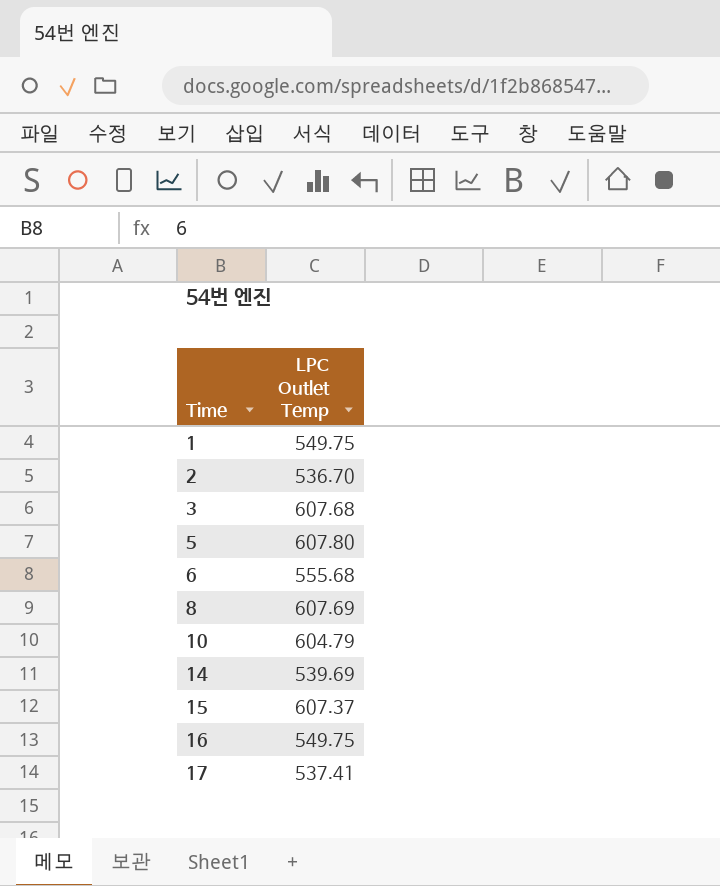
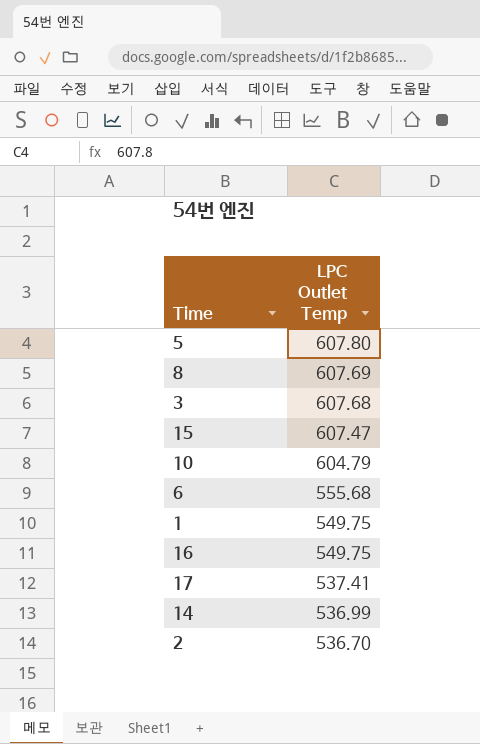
row order: Time ascending -> LPC Outlet Temp descending
15 | LPC Outlet Temp: 607.37 -> 607.47
14 | LPC Outlet Temp: 539.69 -> 536.99

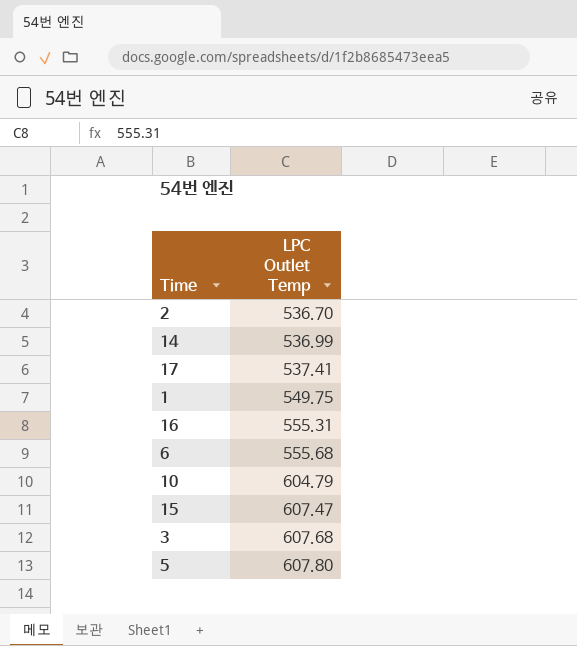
row order: LPC Outlet Temp descending -> LPC Outlet Temp ascending
row 8: 607.69 -> none
16 | LPC Outlet Temp: 549.75 -> 555.31

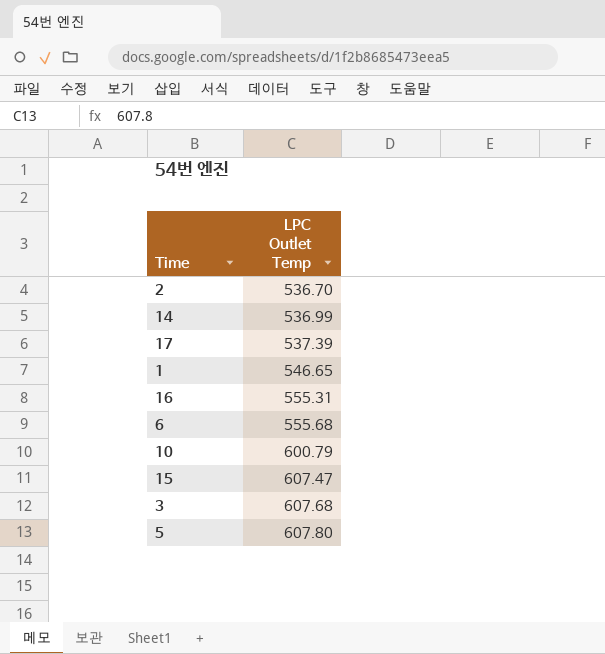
17 | LPC Outlet Temp: 537.41 -> 537.39
1 | LPC Outlet Temp: 549.75 -> 546.65
10 | LPC Outlet Temp: 604.79 -> 600.79

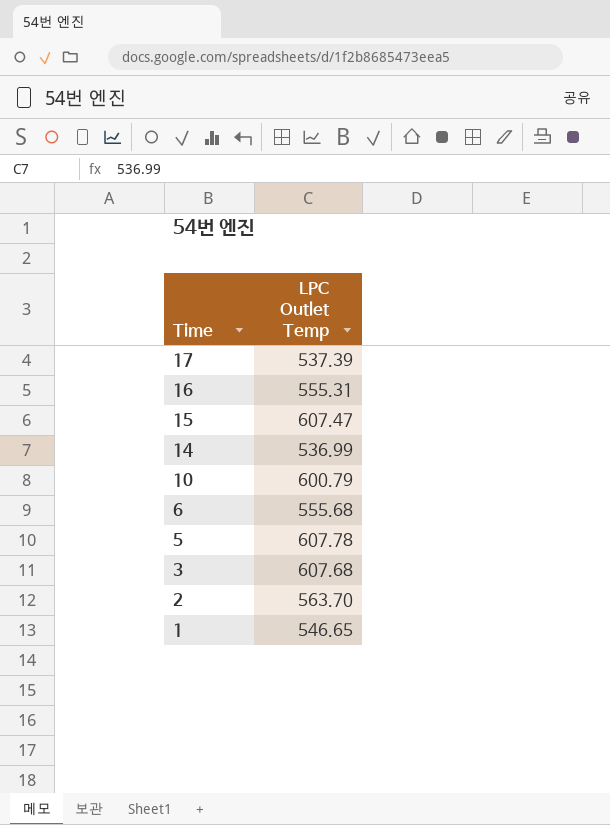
row order: LPC Outlet Temp ascending -> Time descending
5 | LPC Outlet Temp: 607.80 -> 607.78
2 | LPC Outlet Temp: 536.70 -> 563.70

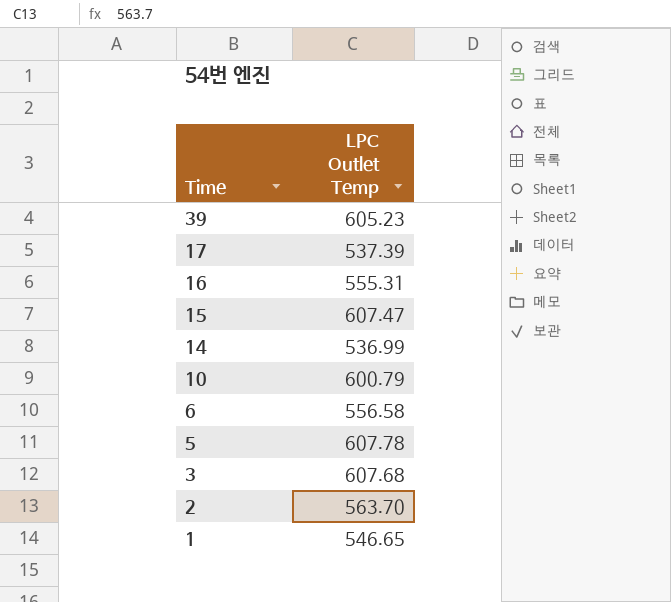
row 39: none -> 605.23
6 | LPC Outlet Temp: 555.68 -> 556.58

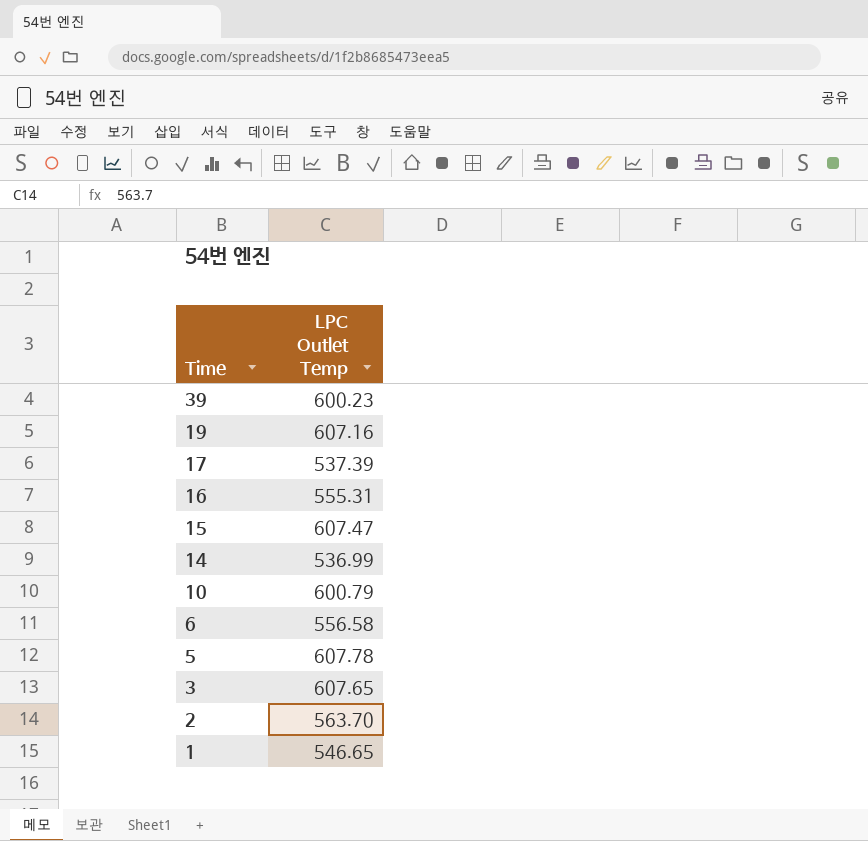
39 | LPC Outlet Temp: 605.23 -> 600.23
row 19: none -> 607.16
3 | LPC Outlet Temp: 607.68 -> 607.65

